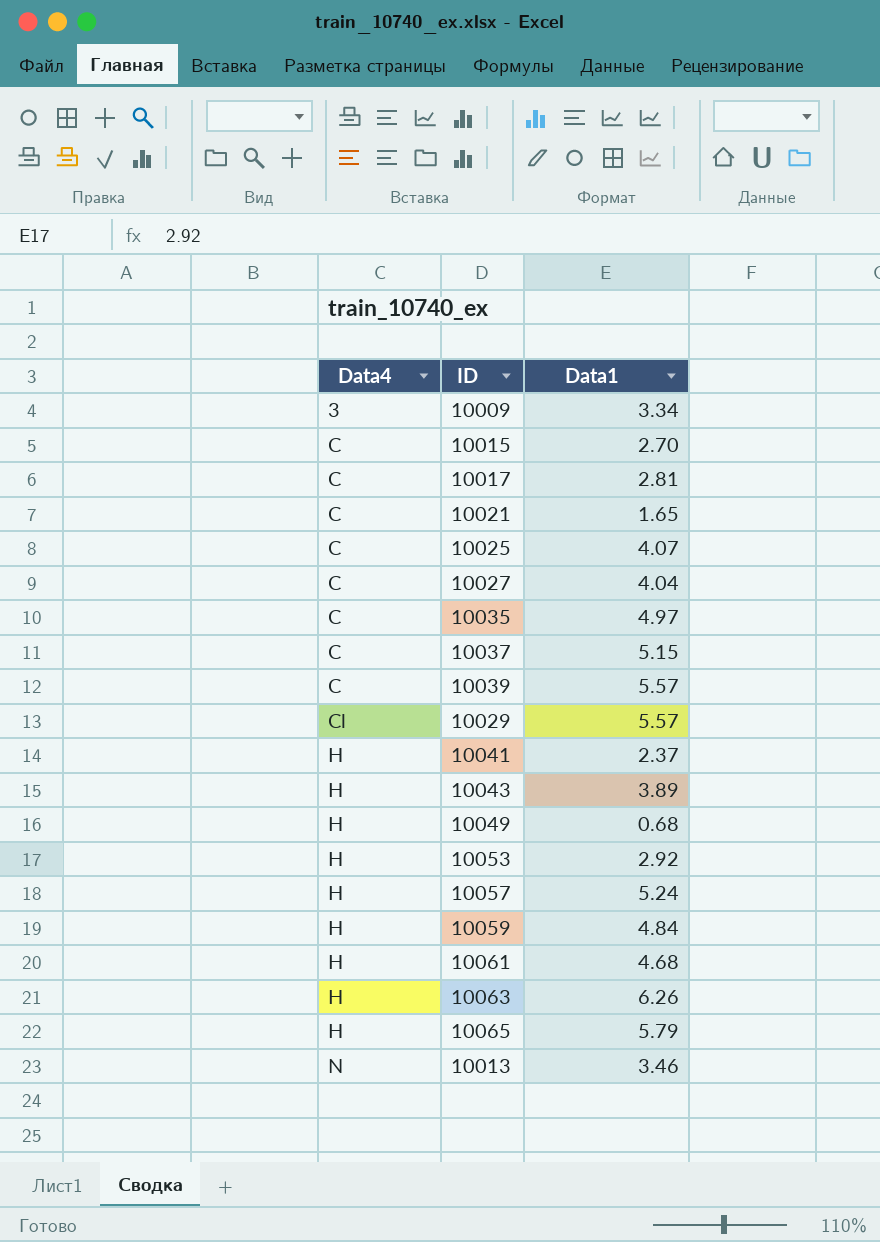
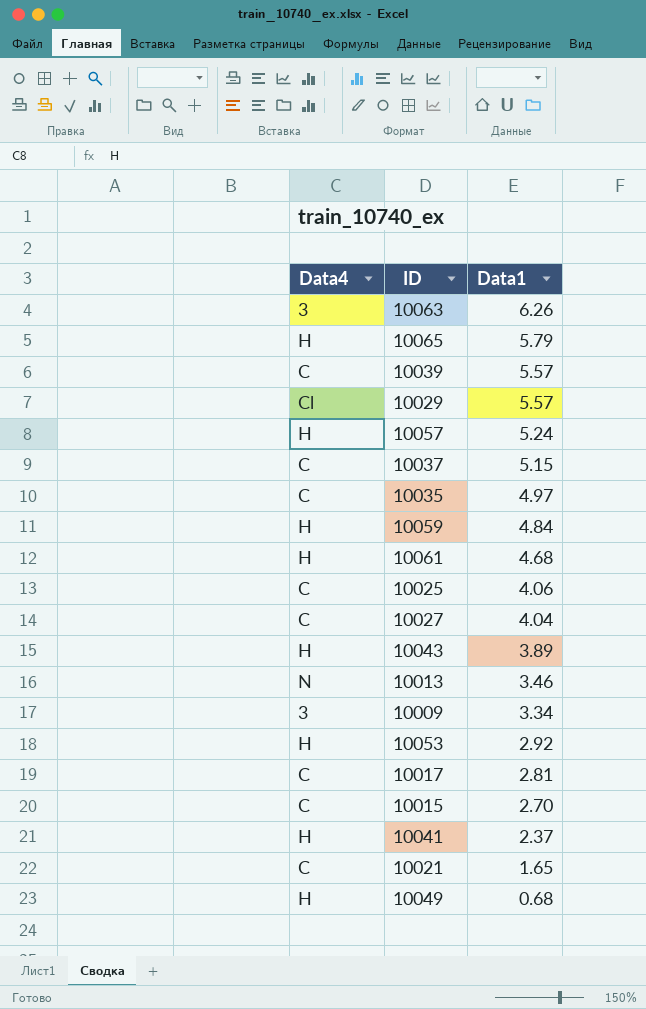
row order: Data4 ascending -> Data1 descending
10063 | Data4: H -> 3
10025 | Data1: 4.07 -> 4.06

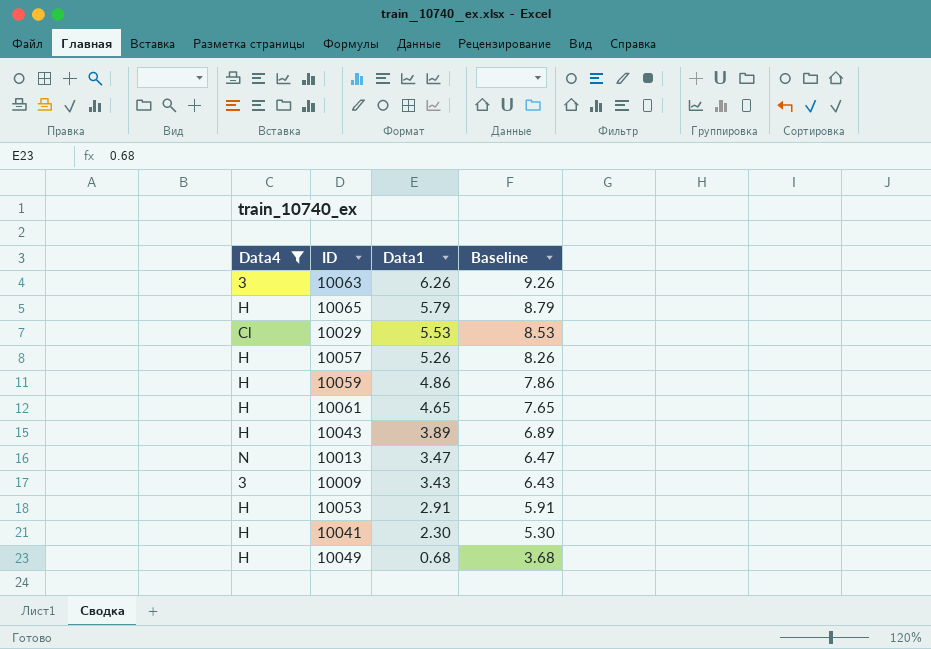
filter: none -> Data4 != C
column Baseline | formula: none -> [Data1] + 3
10029 | Data1: 5.57 -> 5.53
10057 | Data1: 5.24 -> 5.26
10059 | Data1: 4.84 -> 4.86
10061 | Data1: 4.68 -> 4.65
10013 | Data1: 3.46 -> 3.47
10009 | Data1: 3.34 -> 3.43
10053 | Data1: 2.92 -> 2.91
10041 | Data1: 2.37 -> 2.30

